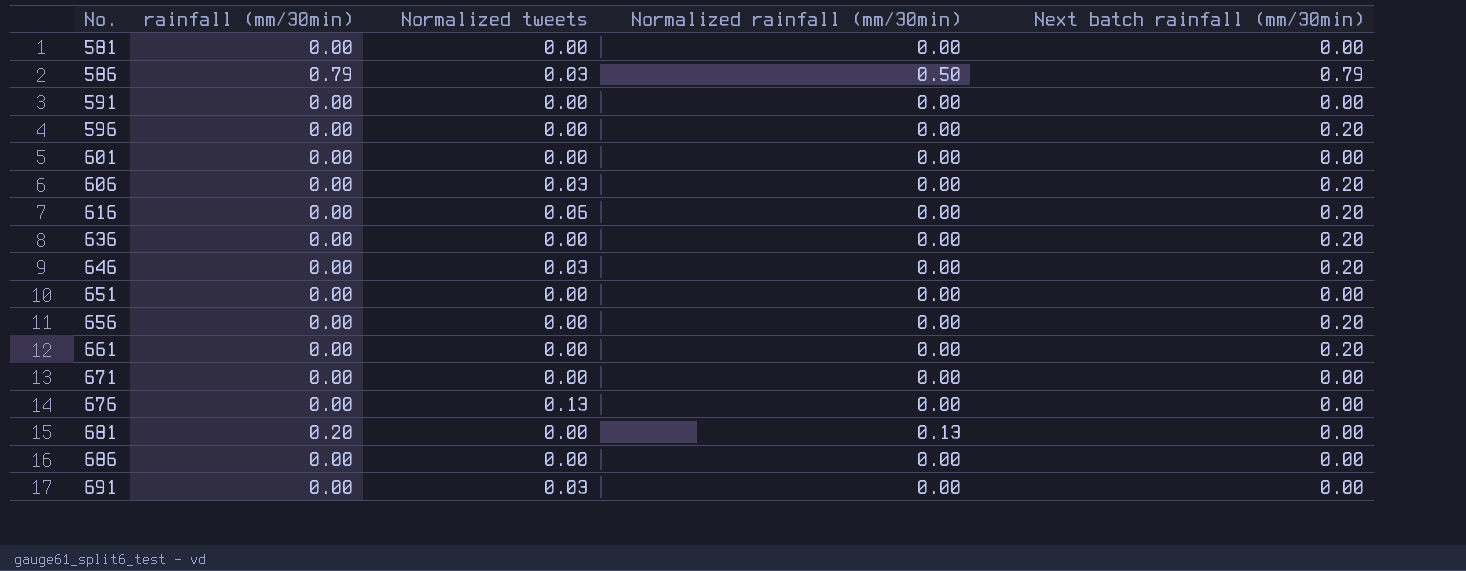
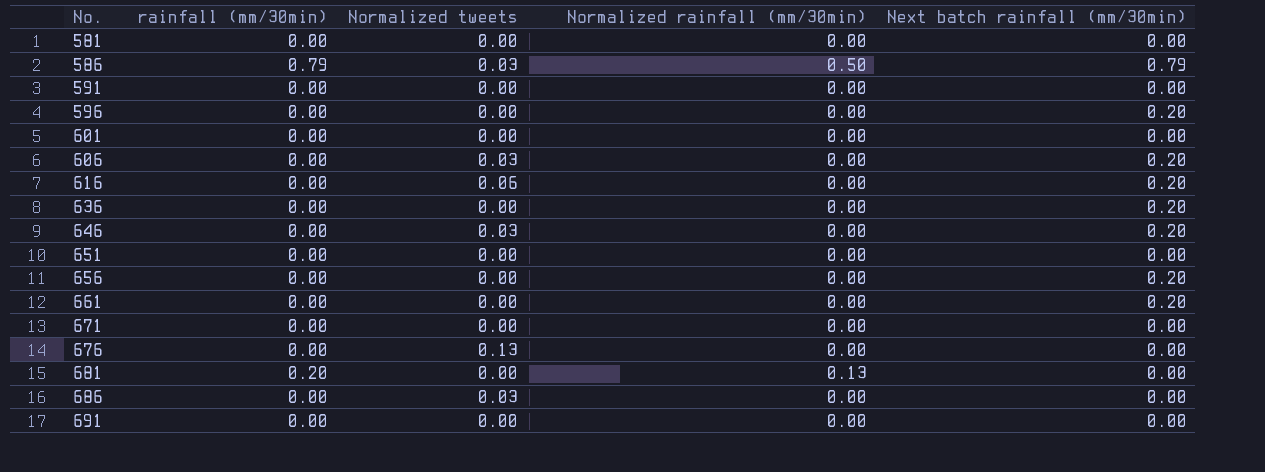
686 | Normalized tweets: 0.00 -> 0.03
691 | Normalized tweets: 0.03 -> 0.00

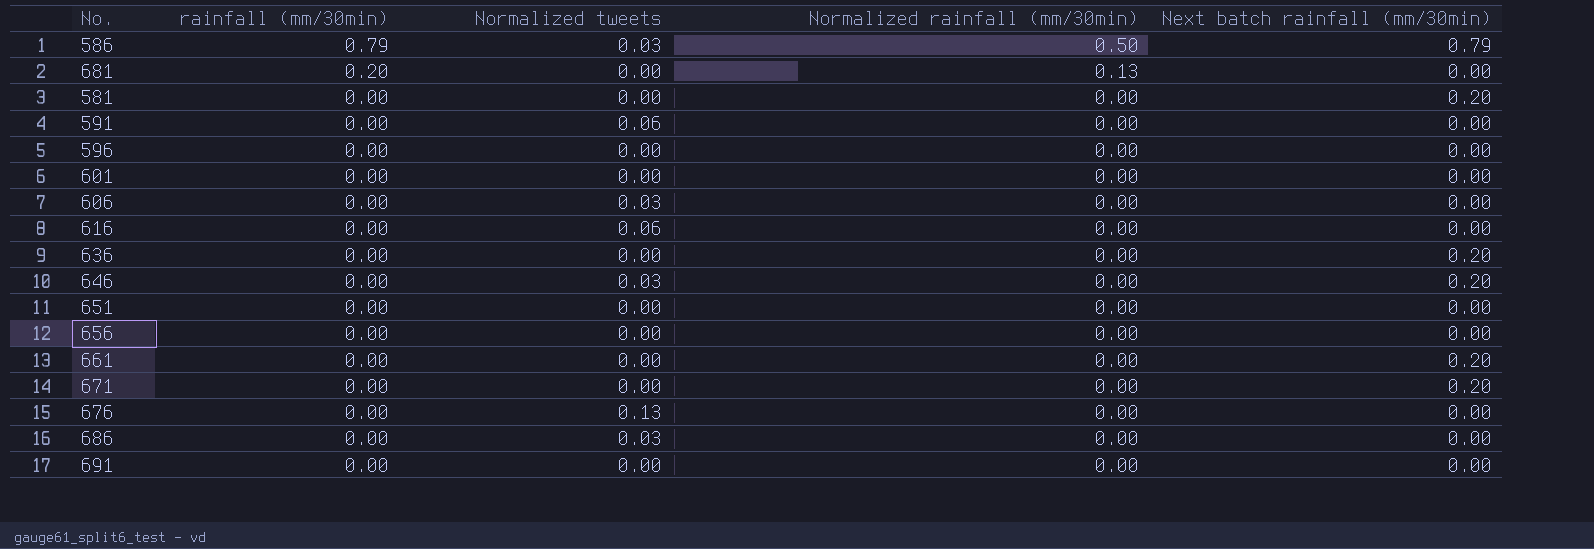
row order: No. ascending -> rainfall (mm/30min) descending
581 | Next batch rainfall (mm/30min): 0.00 -> 0.20
591 | Normalized tweets: 0.00 -> 0.06
596 | Next batch rainfall (mm/30min): 0.20 -> 0.00
606 | Next batch rainfall (mm/30min): 0.20 -> 0.00
616 | Next batch rainfall (mm/30min): 0.20 -> 0.00
656 | Next batch rainfall (mm/30min): 0.20 -> 0.00
671 | Next batch rainfall (mm/30min): 0.00 -> 0.20

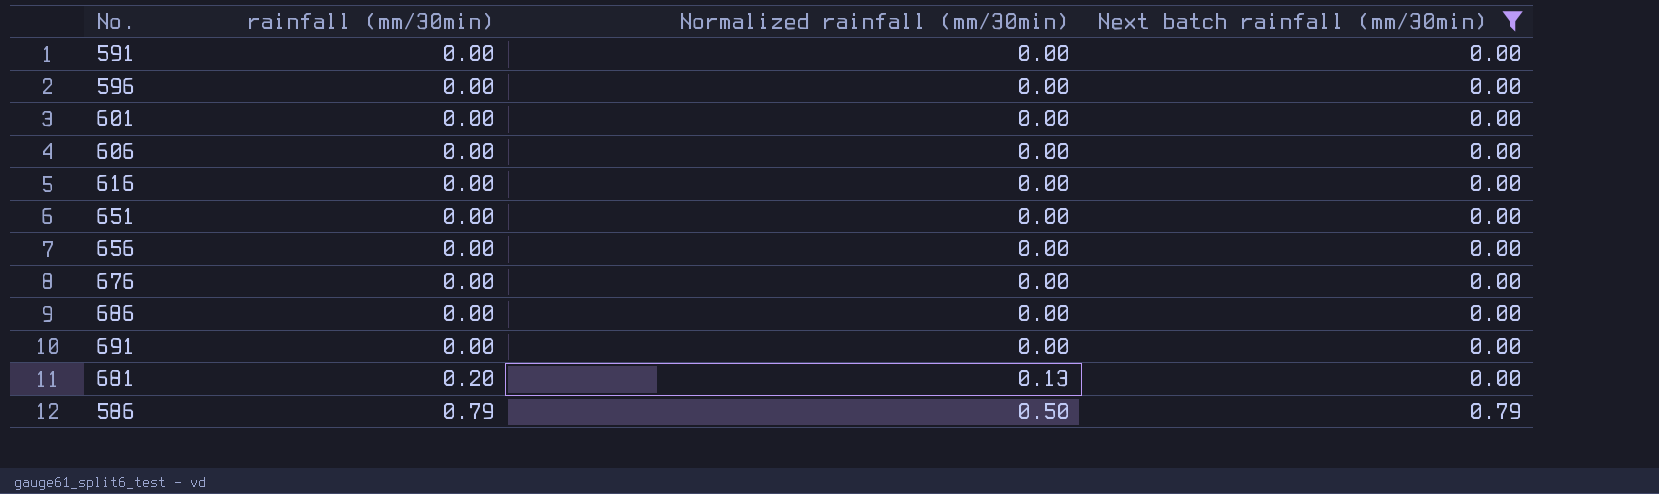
filter: none -> Next batch rainfall (mm/30min) != 0.20
row order: rainfall (mm/30min) descending -> rainfall (mm/30min) ascending
column Normalized tweets | position: 3 -> none

